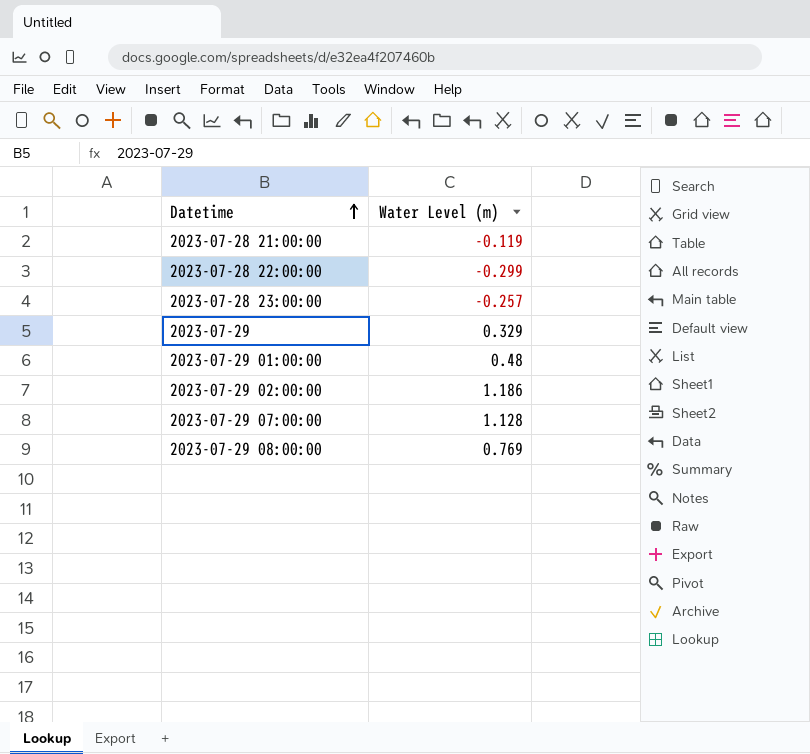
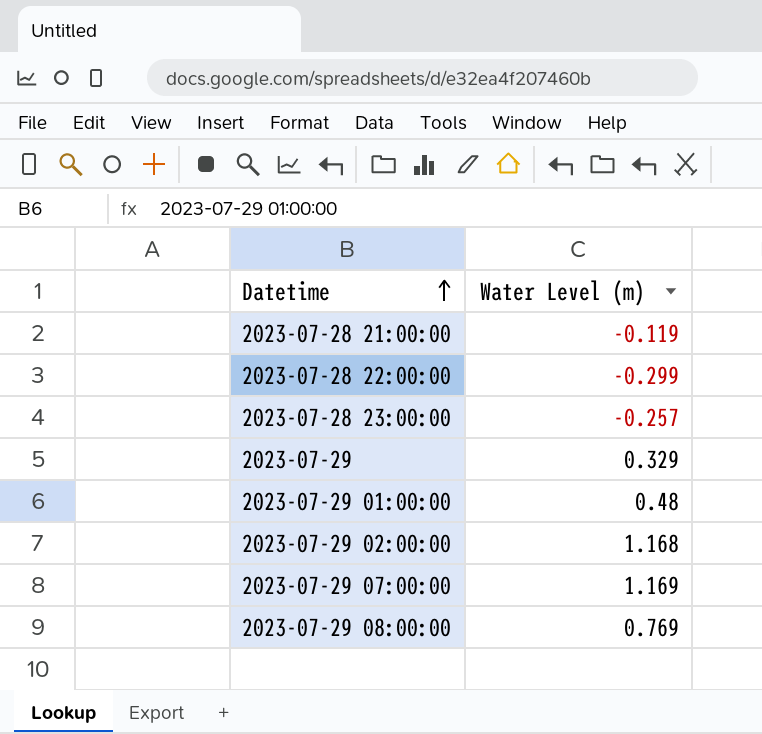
2023-07-29 02:00:00 | Water Level (m): 1.186 -> 1.168
2023-07-29 07:00:00 | Water Level (m): 1.128 -> 1.169

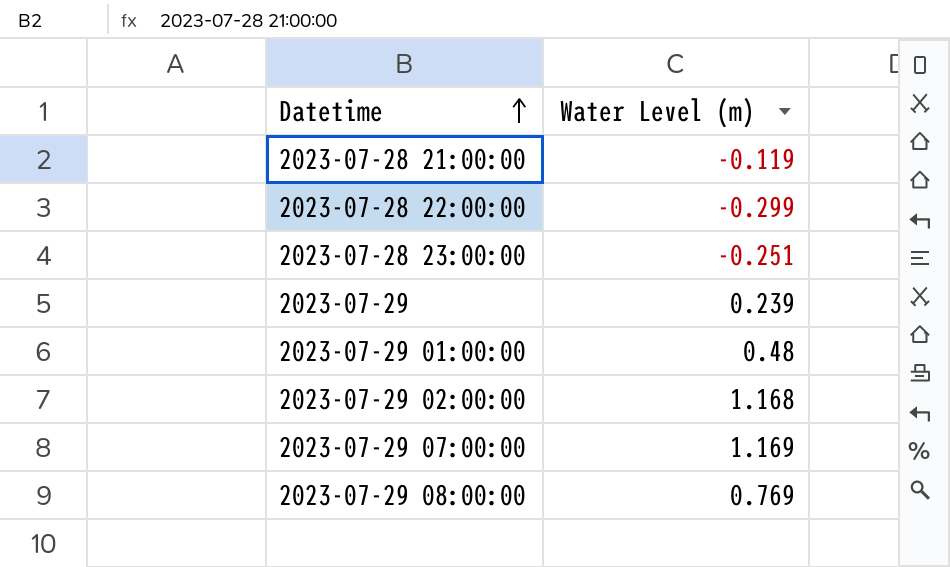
2023-07-28 23:00:00 | Water Level (m): -0.257 -> -0.251
2023-07-29 | Water Level (m): 0.329 -> 0.239

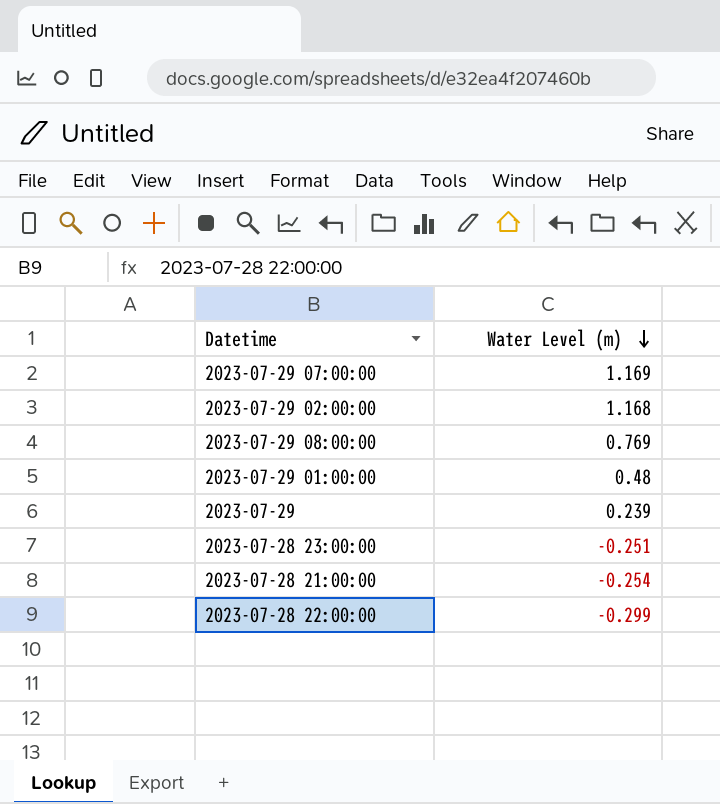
row order: Datetime ascending -> Water Level (m) descending
2023-07-28 21:00:00 | Water Level (m): -0.119 -> -0.254

